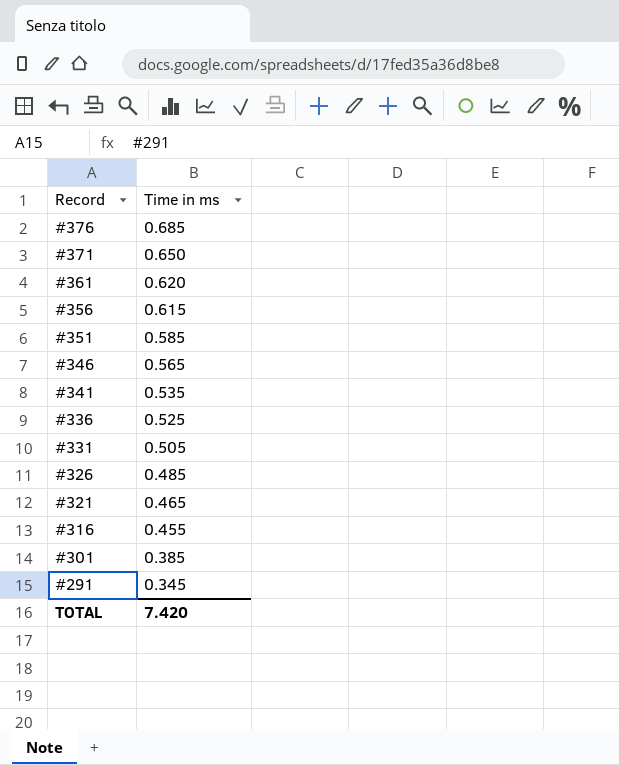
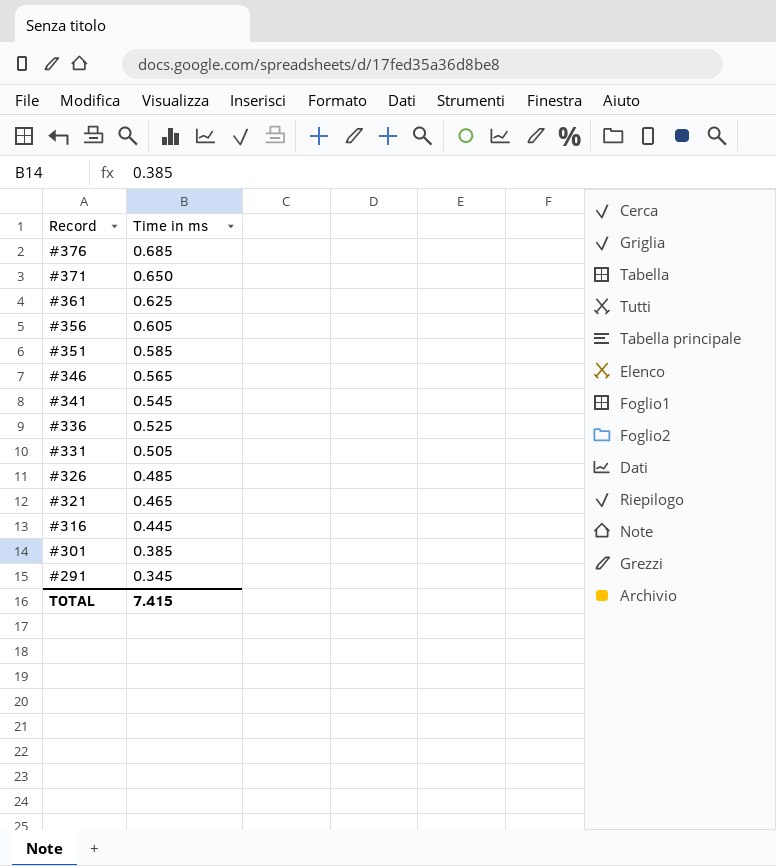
#361 | Time in ms: 0.620 -> 0.625
#356 | Time in ms: 0.615 -> 0.605
#341 | Time in ms: 0.535 -> 0.545
#316 | Time in ms: 0.455 -> 0.445
TOTAL | Time in ms: 7.420 -> 7.415

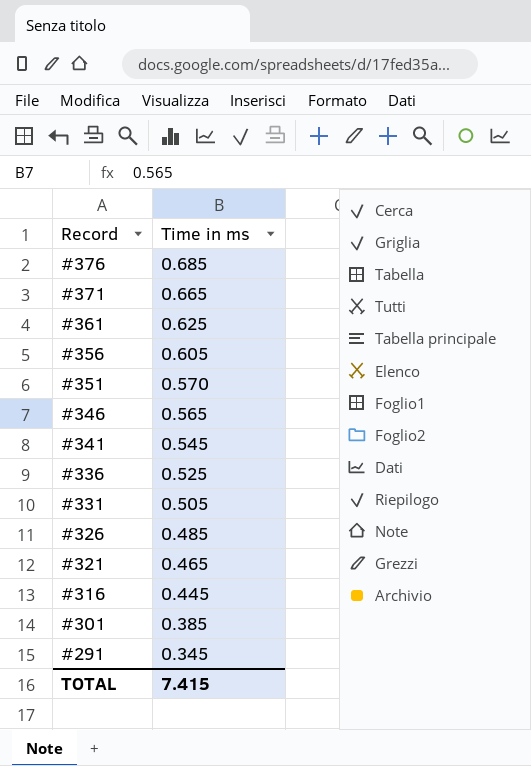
#371 | Time in ms: 0.650 -> 0.665
#351 | Time in ms: 0.585 -> 0.570

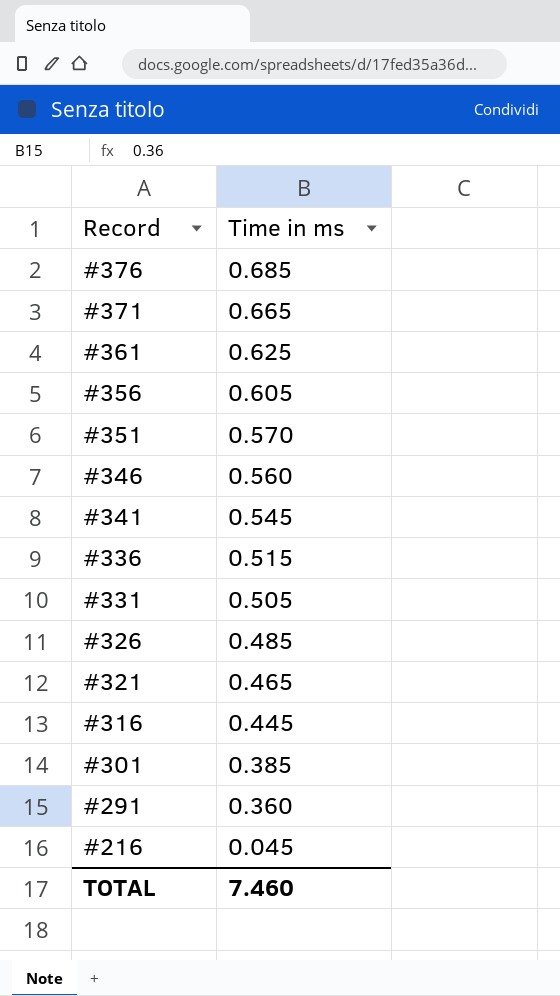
#346 | Time in ms: 0.565 -> 0.560
#336 | Time in ms: 0.525 -> 0.515
#291 | Time in ms: 0.345 -> 0.360
row #216: none -> 0.045
TOTAL | Time in ms: 7.415 -> 7.460

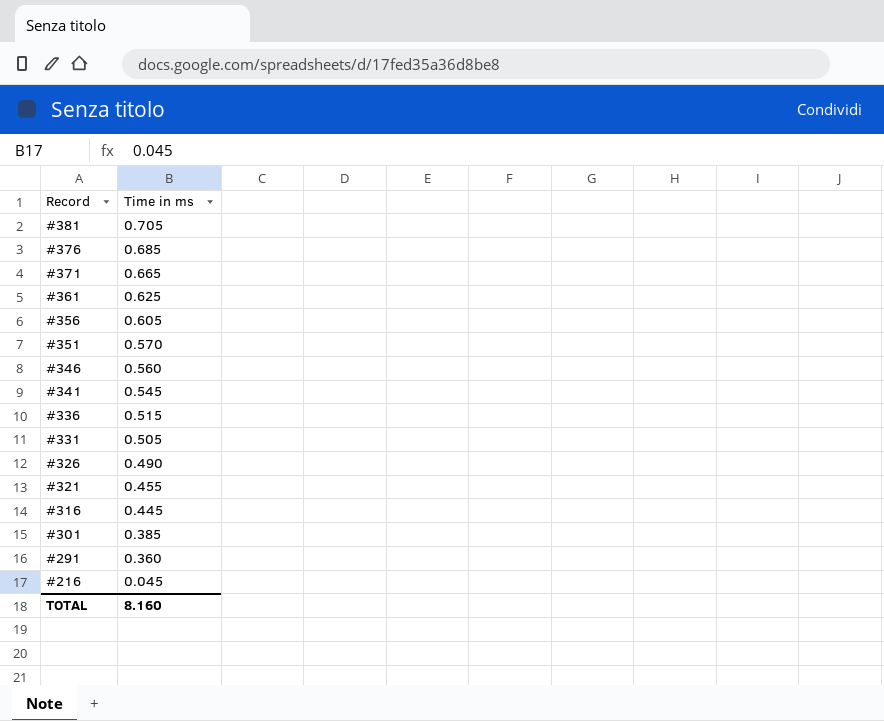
row #381: none -> 0.705
#326 | Time in ms: 0.485 -> 0.490
#321 | Time in ms: 0.465 -> 0.455
TOTAL | Time in ms: 7.460 -> 8.160

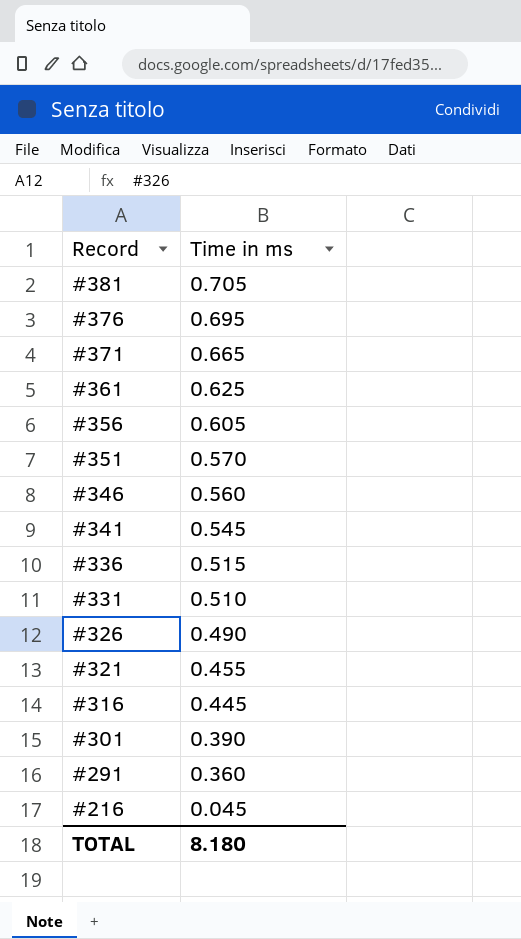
#376 | Time in ms: 0.685 -> 0.695
#331 | Time in ms: 0.505 -> 0.510
#301 | Time in ms: 0.385 -> 0.390
TOTAL | Time in ms: 8.160 -> 8.180

